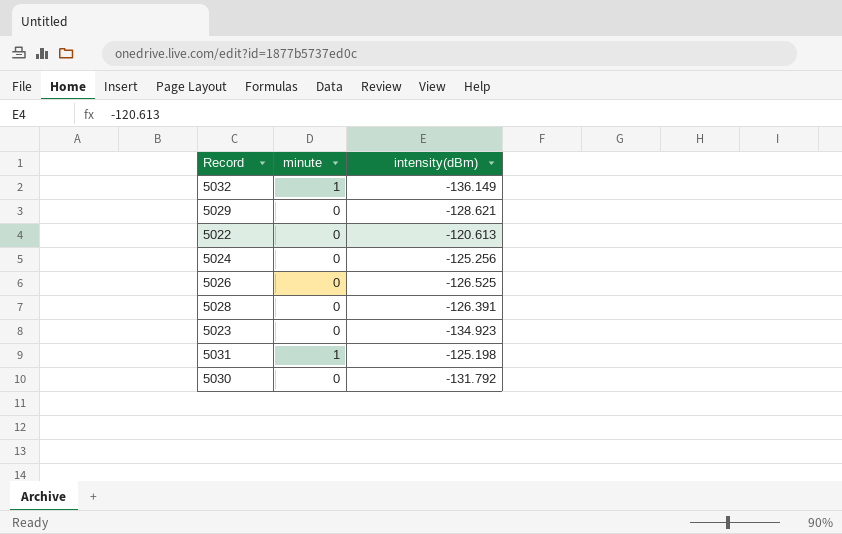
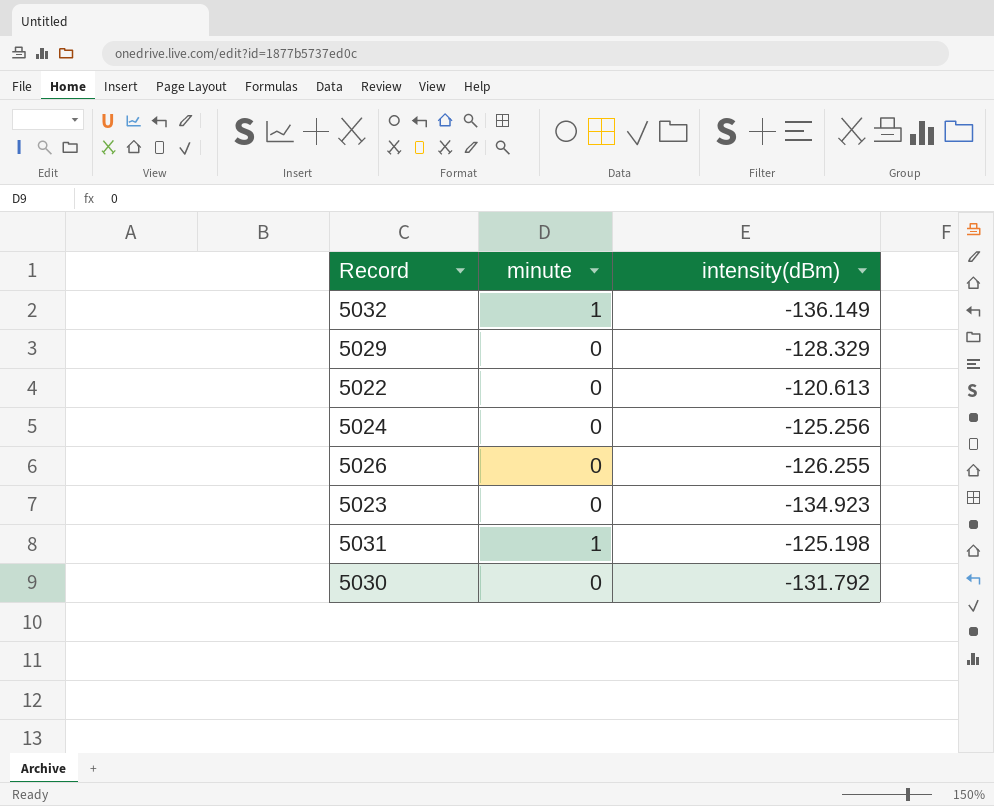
row 5028: 0 | -126.391 -> none
5029 | intensity(dBm): -128.621 -> -128.329
5026 | intensity(dBm): -126.525 -> -126.255

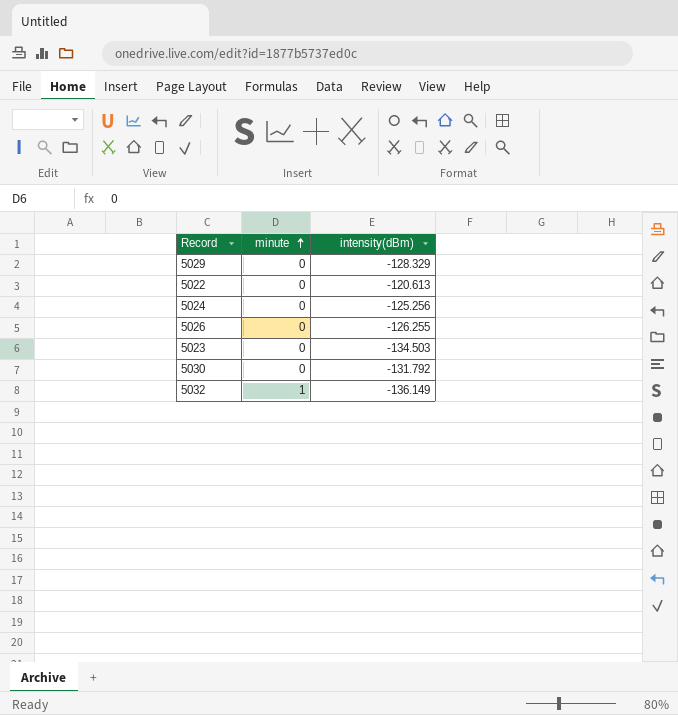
row order: none -> minute ascending
row 5031: 1 | -125.198 -> none
5023 | intensity(dBm): -134.923 -> -134.503

